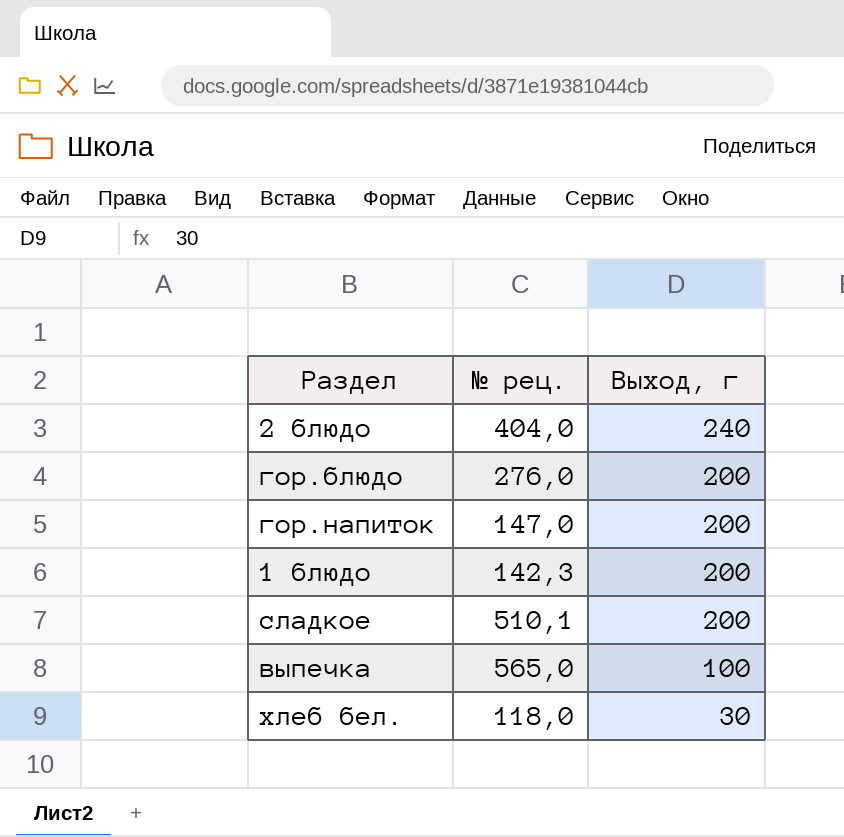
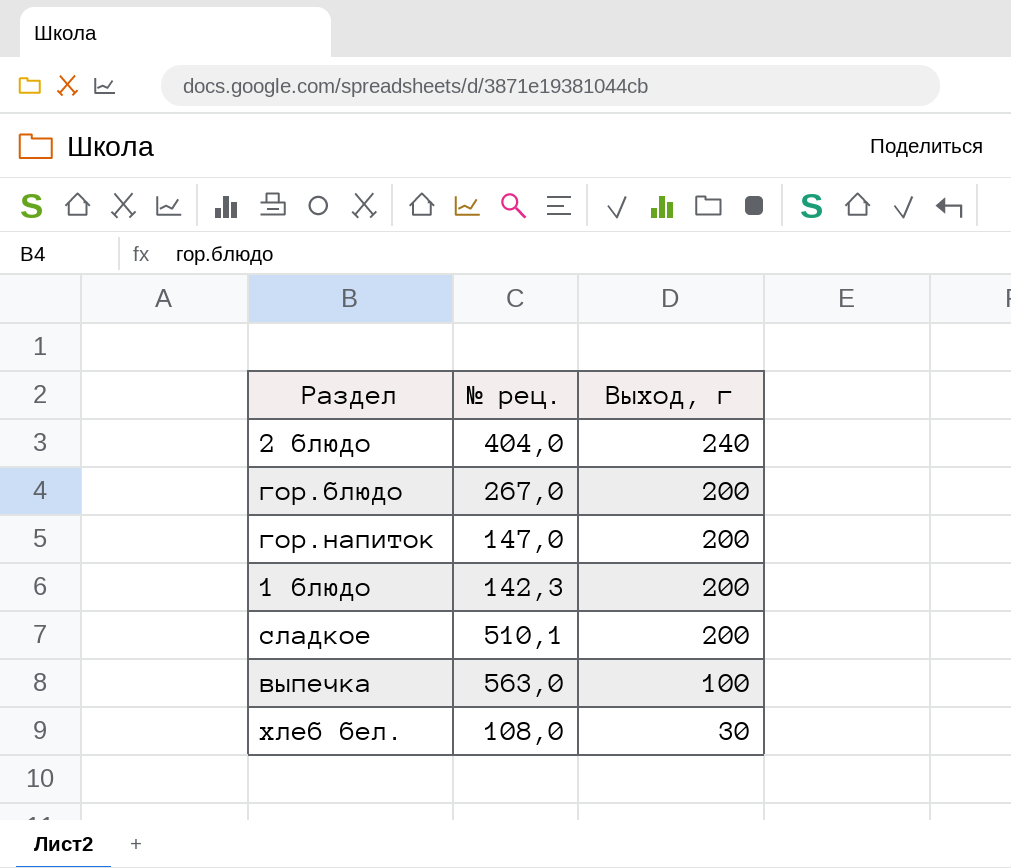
гор.блюдо | № рец.: 276,0 -> 267,0
выпечка | № рец.: 565,0 -> 563,0
хлеб бел. | № рец.: 118,0 -> 108,0

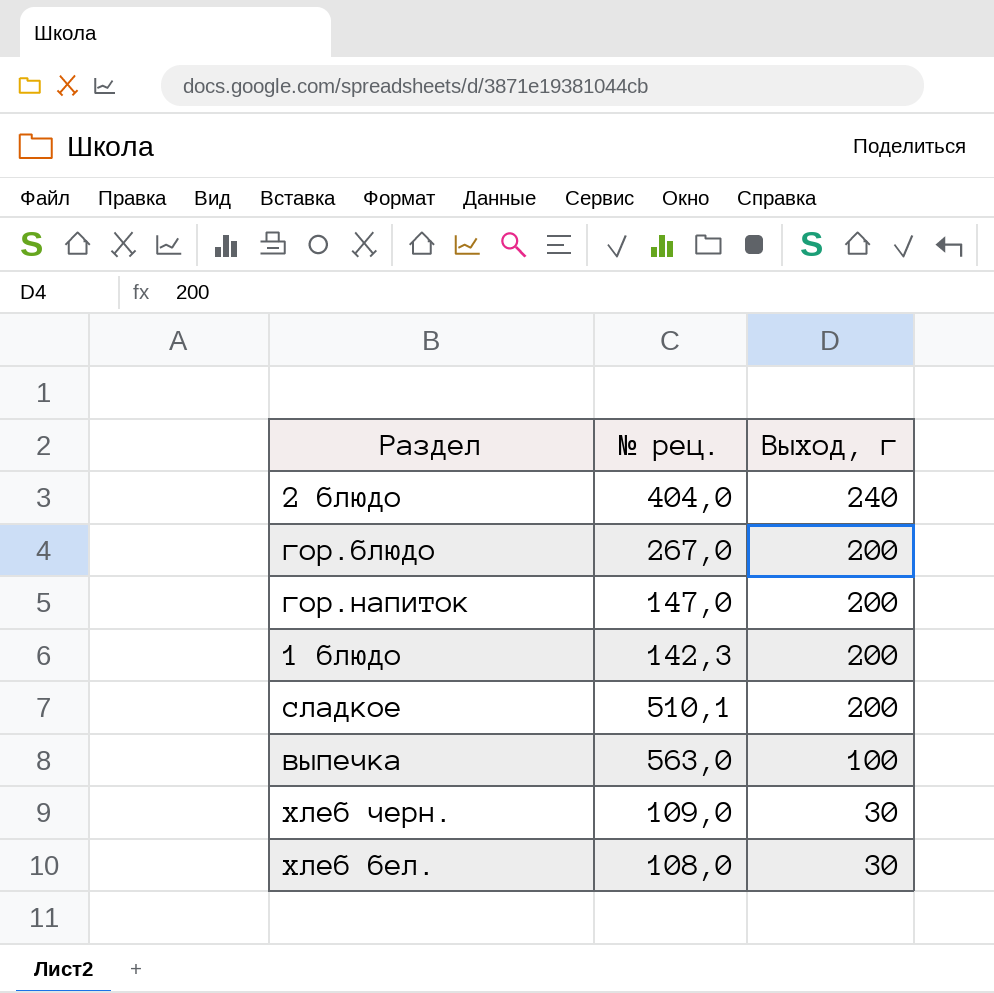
row хлеб черн.: none -> 109,0 | 30

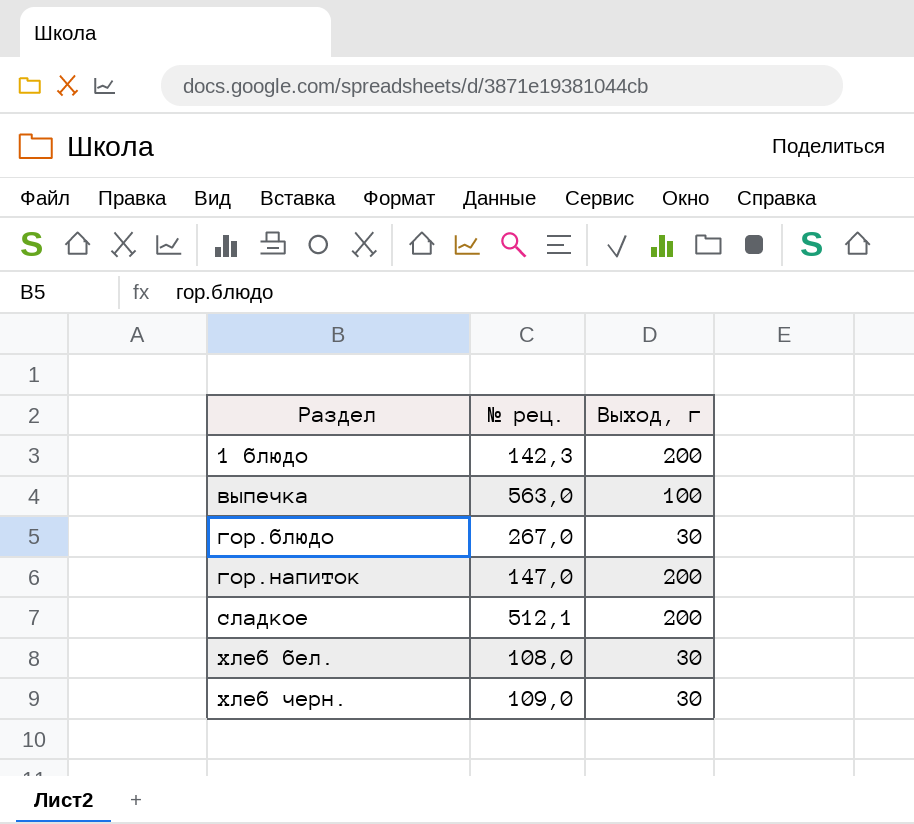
row order: Выход, г descending -> Раздел ascending
row 2 блюдо: 404,0 | 240 -> none
гор.блюдо | Выход, г: 200 -> 30
сладкое | № рец.: 510,1 -> 512,1

